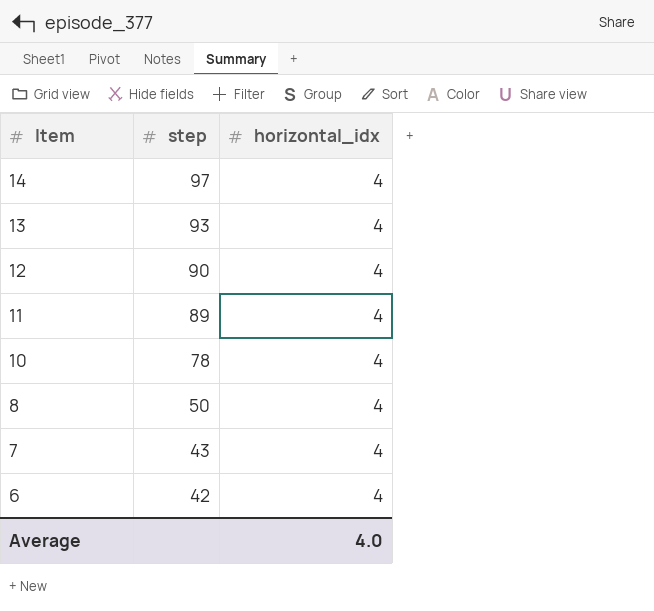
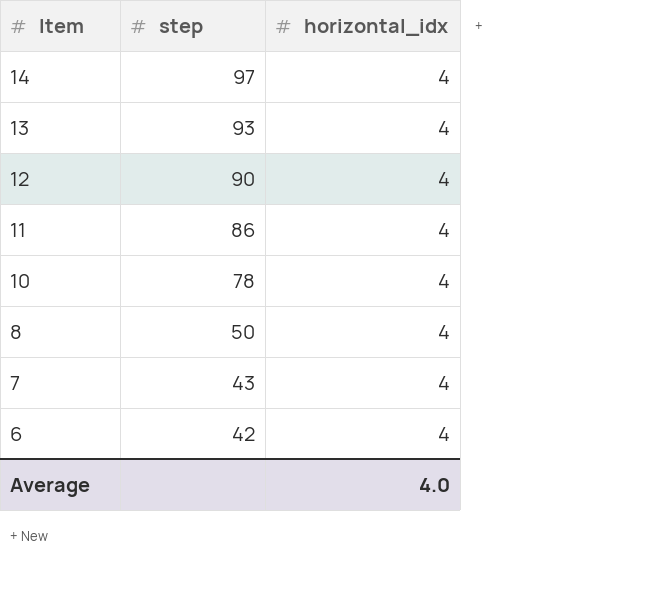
11 | step: 89 -> 86

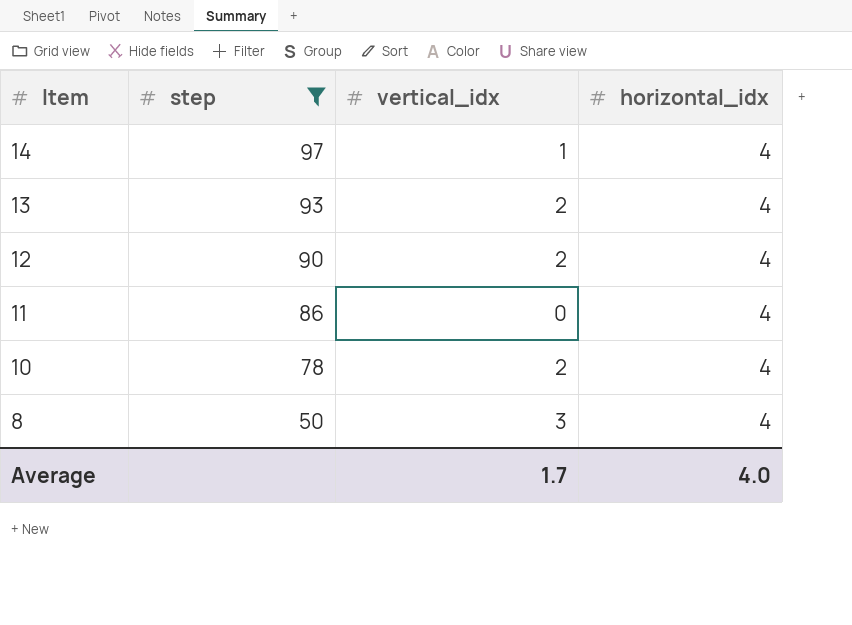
filter: none -> step >= 50
column vertical_idx | position: none -> 3

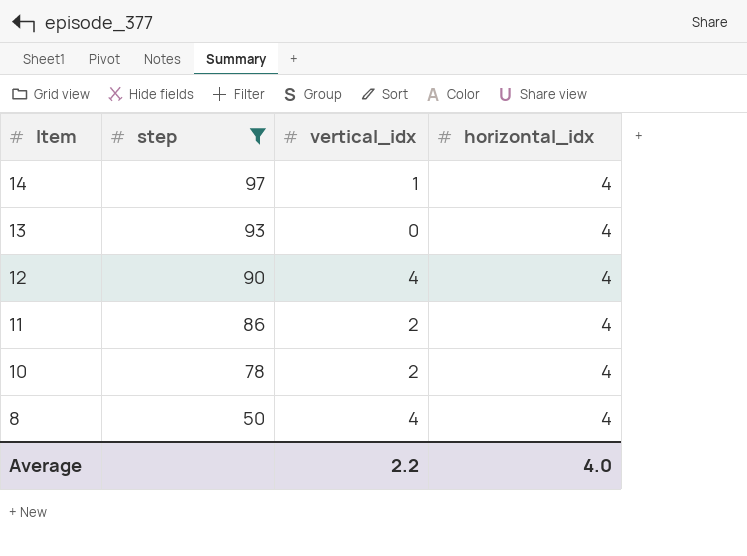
13 | vertical_idx: 2 -> 0
12 | vertical_idx: 2 -> 4
11 | vertical_idx: 0 -> 2
8 | vertical_idx: 3 -> 4
Average | vertical_idx: 1.7 -> 2.2

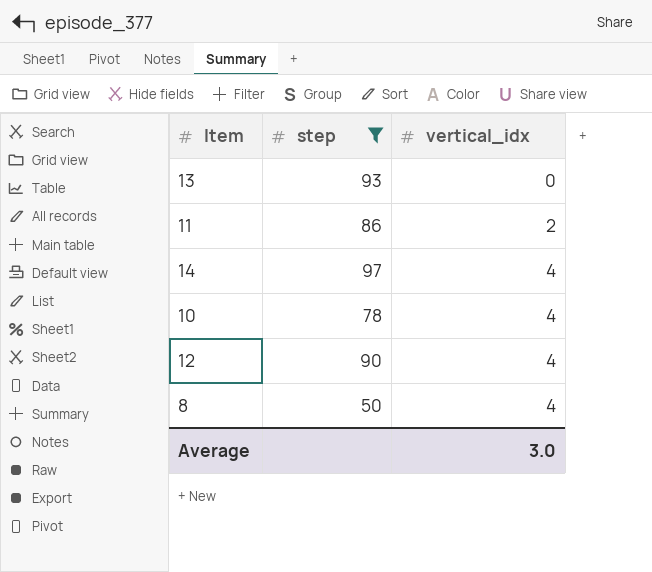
row order: Item descending -> vertical_idx ascending
column horizontal_idx | position: 4 -> none
14 | vertical_idx: 1 -> 4
10 | vertical_idx: 2 -> 4
Average | vertical_idx: 2.2 -> 3.0

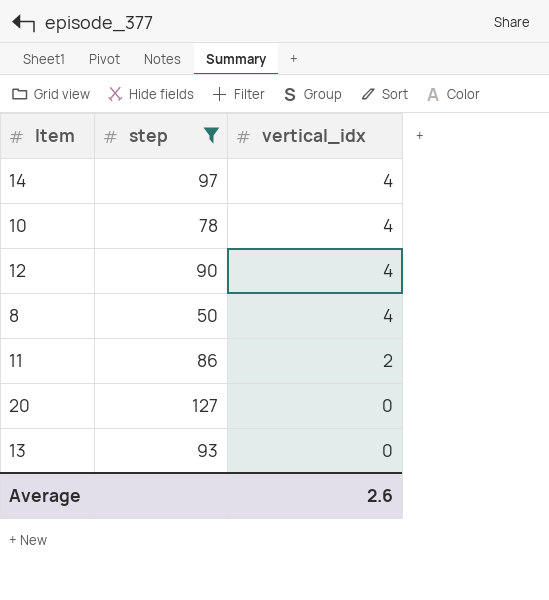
row order: vertical_idx ascending -> vertical_idx descending
row 20: none -> 127 | 0
Average | vertical_idx: 3.0 -> 2.6

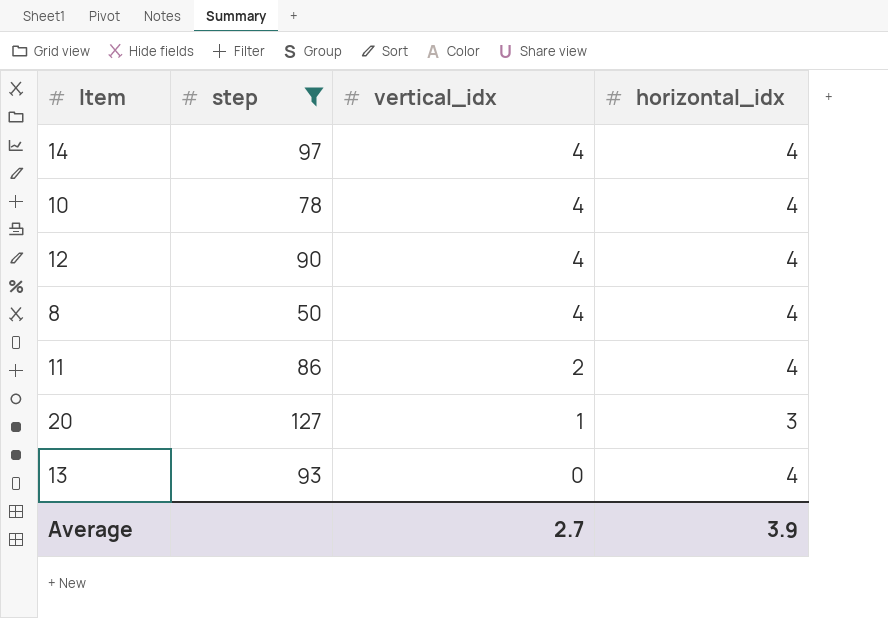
column horizontal_idx | position: none -> 4
20 | vertical_idx: 0 -> 1
Average | vertical_idx: 2.6 -> 2.7

